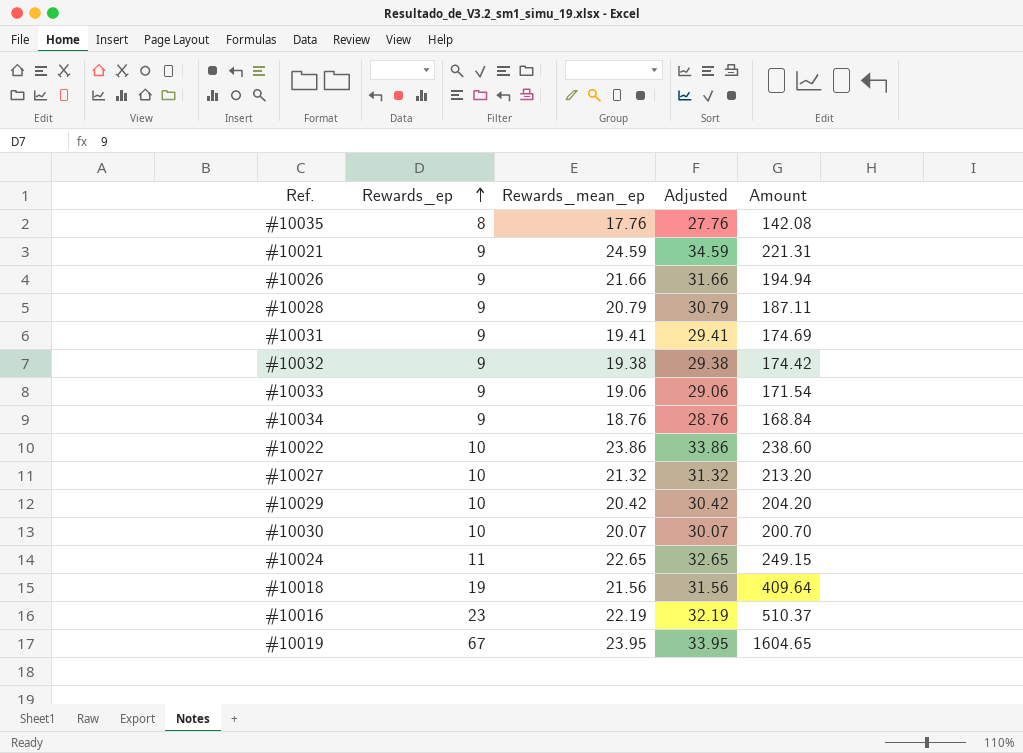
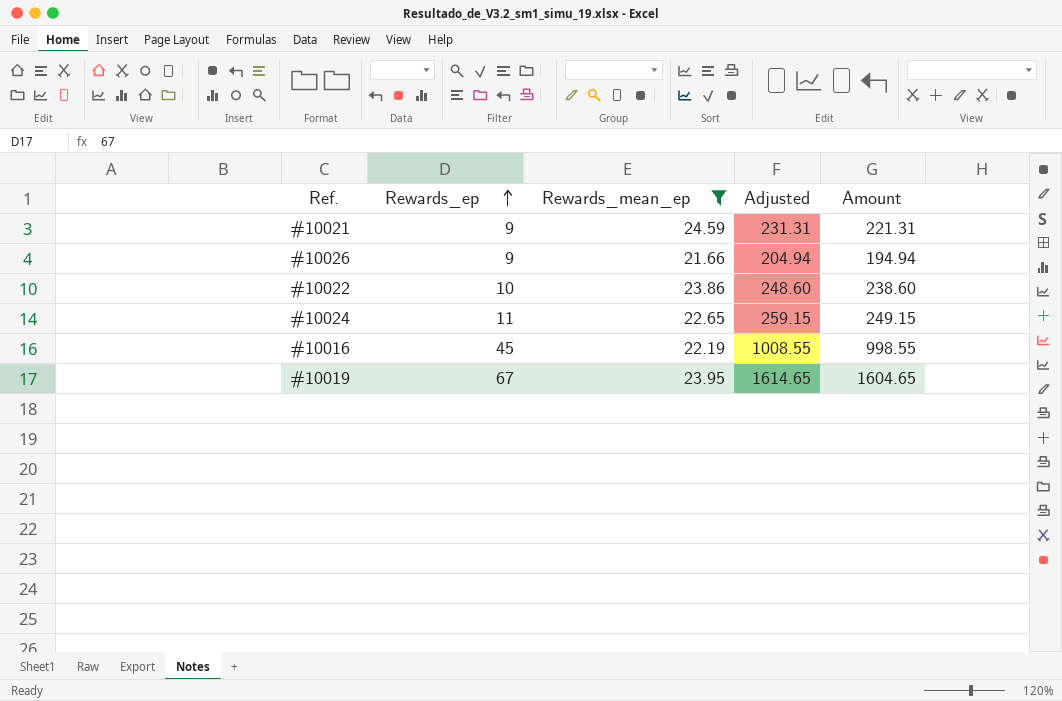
filter: none -> Rewards_mean_ep >= 21.66
column Adjusted | formula: [Rewards_mean_ep] + 10 -> [Amount] + 10
#10016 | Rewards_ep: 23 -> 45
#10016 | Amount: 510.37 -> 998.55

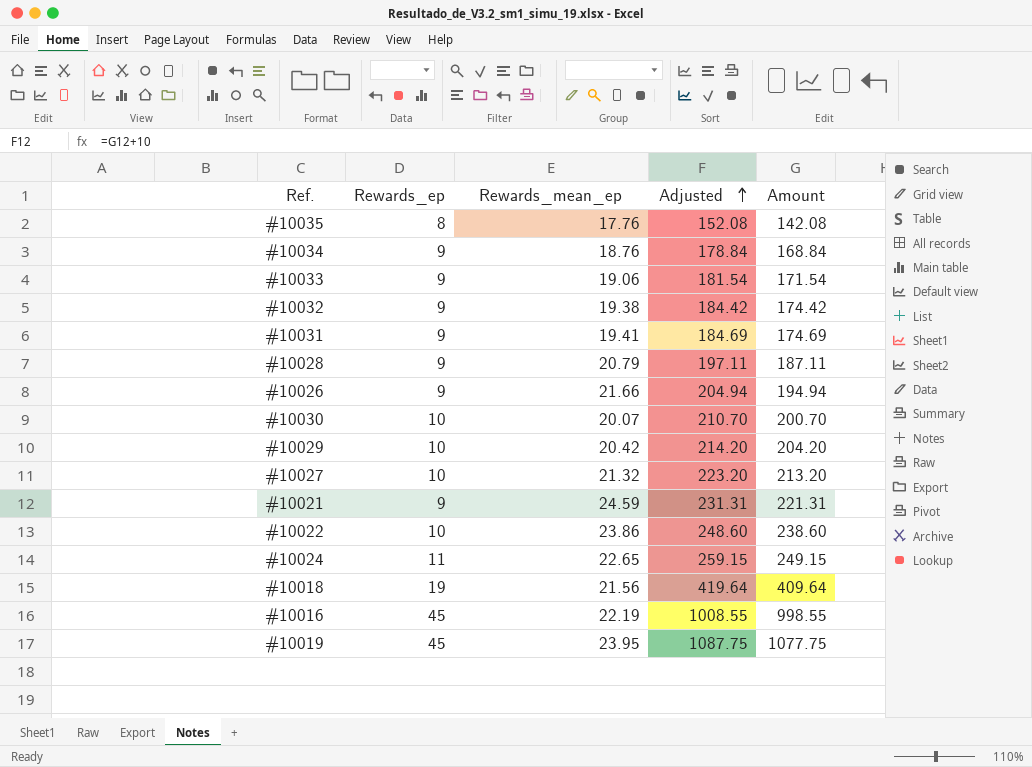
filter: Rewards_mean_ep >= 21.66 -> none
row order: Rewards_ep ascending -> Adjusted ascending
#10019 | Rewards_ep: 67 -> 45
#10019 | Adjusted: 1614.65 -> 1087.75
#10019 | Amount: 1604.65 -> 1077.75

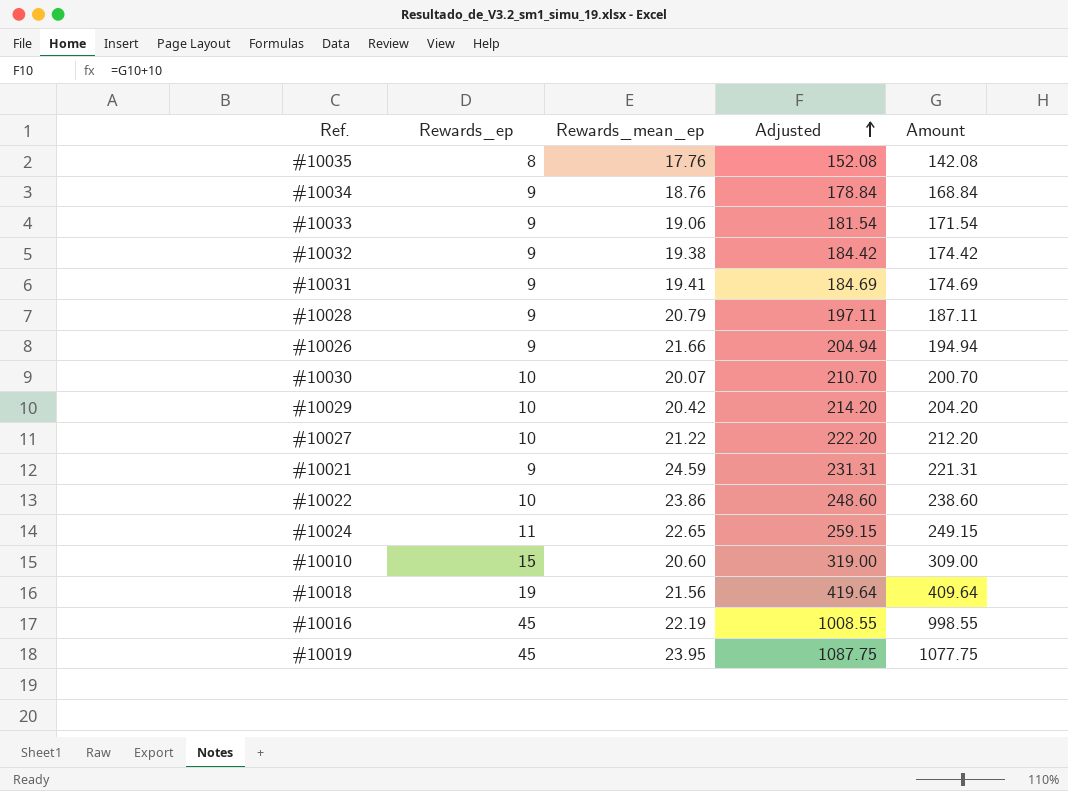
#10027 | Rewards_mean_ep: 21.32 -> 21.22
#10027 | Adjusted: 223.20 -> 222.20
#10027 | Amount: 213.20 -> 212.20
row #10010: none -> 15 | 20.60 | 319.00 | 309.00

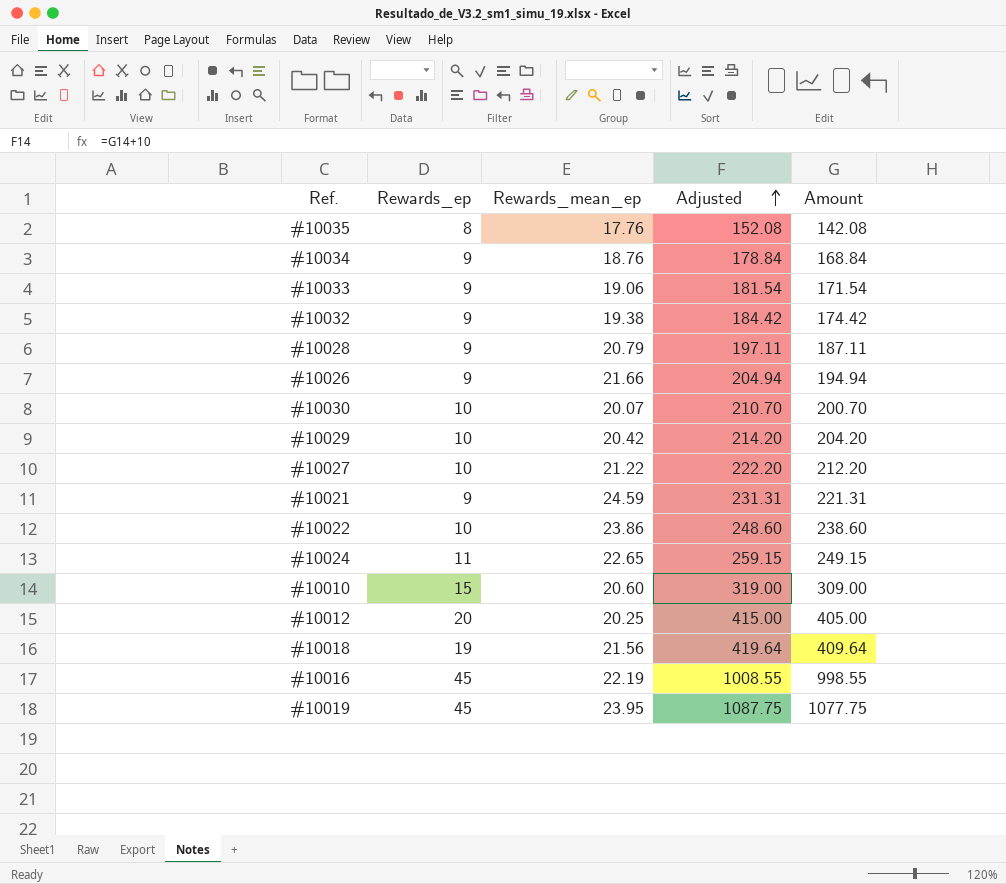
row #10031: 9 | 19.41 | 184.69 | 174.69 -> none
row #10012: none -> 20 | 20.25 | 415.00 | 405.00

